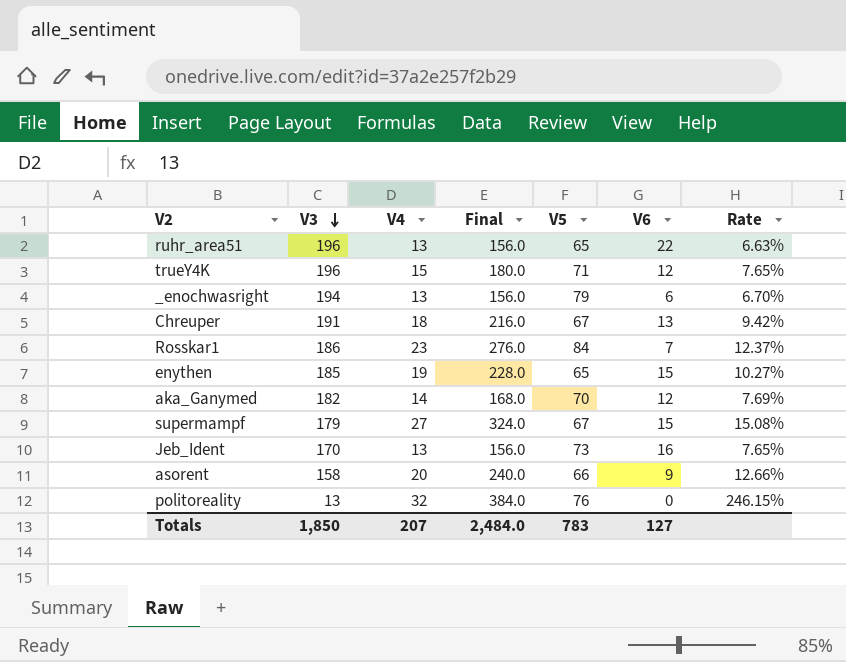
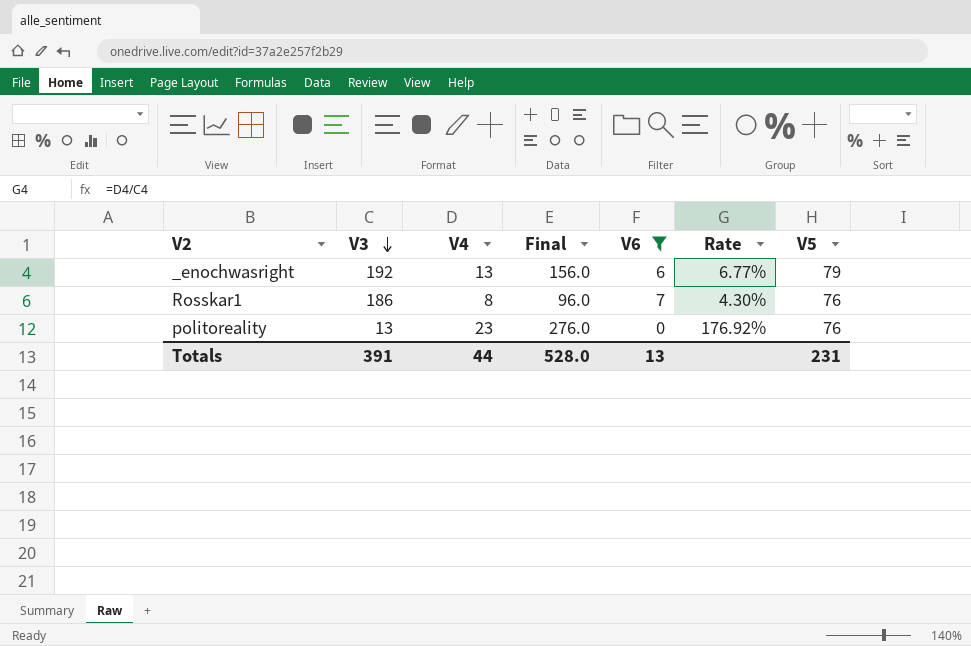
filter: none -> V6 <= 7
column V5 | position: 5 -> 7
_enochwasright | V3: 194 -> 192
_enochwasright | Rate: 6.70% -> 6.77%
Rosskar1 | V4: 23 -> 8
Rosskar1 | Final: 276.0 -> 96.0
Rosskar1 | Rate: 12.37% -> 4.30%
Rosskar1 | V5: 84 -> 76
politoreality | V4: 32 -> 23
politoreality | Final: 384.0 -> 276.0
politoreality | Rate: 246.15% -> 176.92%
Totals | V3: 1,850 -> 391
Totals | V4: 207 -> 44
Totals | Final: 2,484.0 -> 528.0
Totals | V6: 127 -> 13
Totals | V5: 783 -> 231

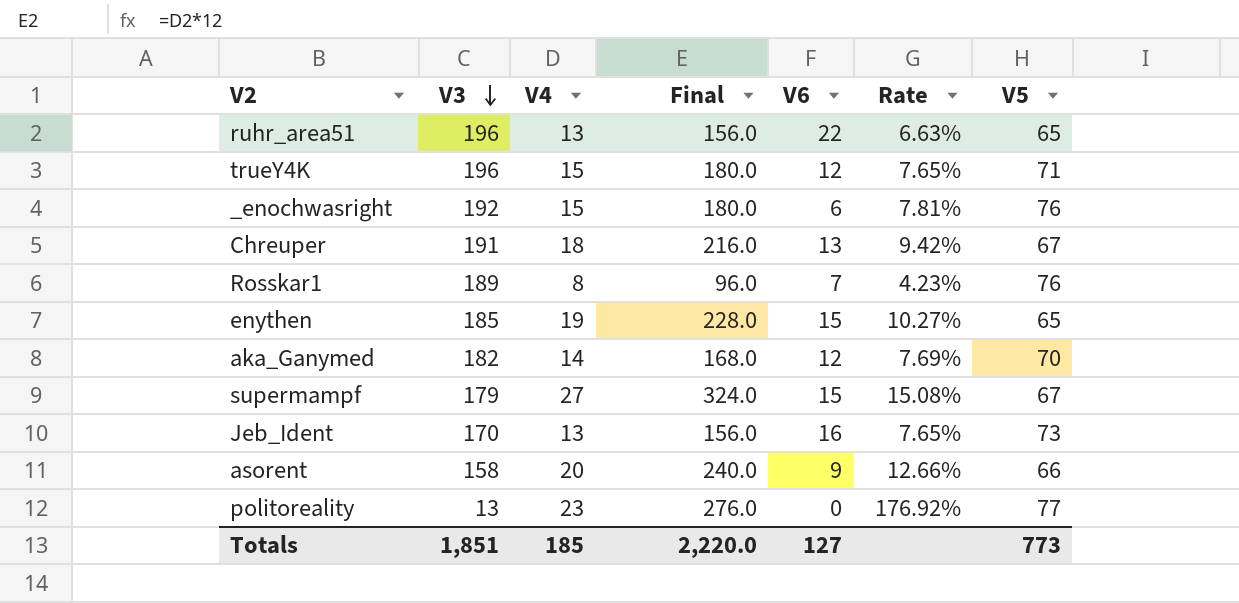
filter: V6 <= 7 -> none
_enochwasright | V4: 13 -> 15
_enochwasright | Final: 156.0 -> 180.0
_enochwasright | Rate: 6.77% -> 7.81%
_enochwasright | V5: 79 -> 76
Rosskar1 | V3: 186 -> 189
Rosskar1 | Rate: 4.30% -> 4.23%
politoreality | V5: 76 -> 77
Totals | V3: 391 -> 1,851
Totals | V4: 44 -> 185
Totals | Final: 528.0 -> 2,220.0
Totals | V6: 13 -> 127
Totals | V5: 231 -> 773

